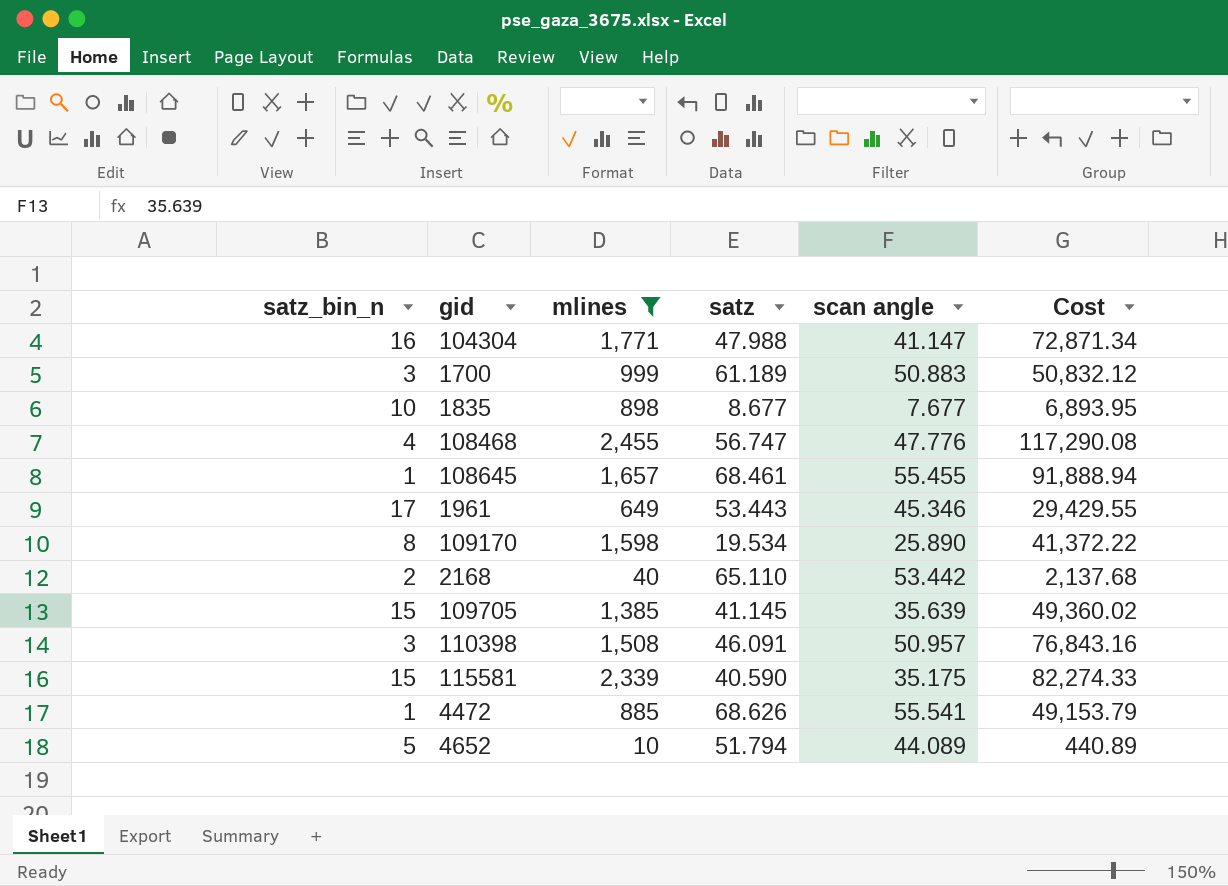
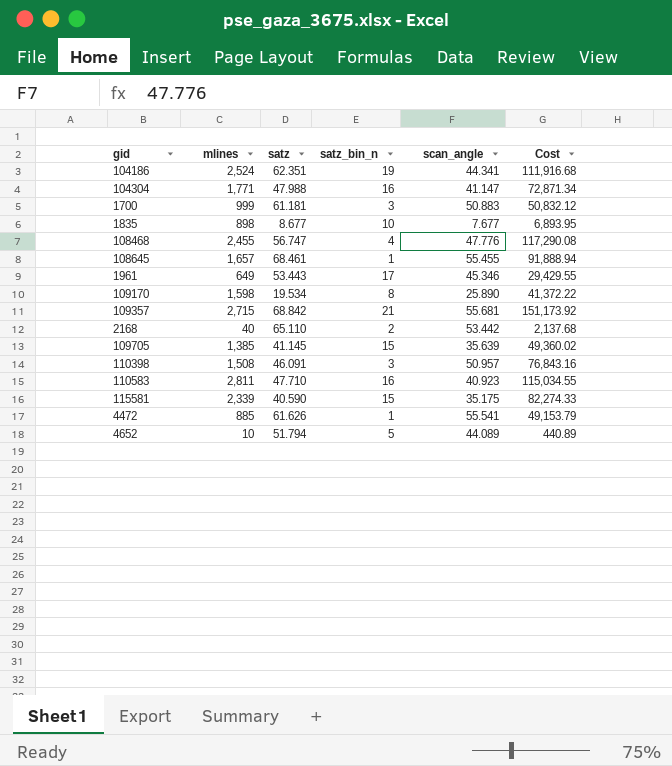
filter: mlines <= 2,455 -> none
column satz_bin_n | position: 1 -> 4
column name: scan angle -> scan_angle
1700 | satz: 61.189 -> 61.181
4472 | satz: 68.626 -> 61.626

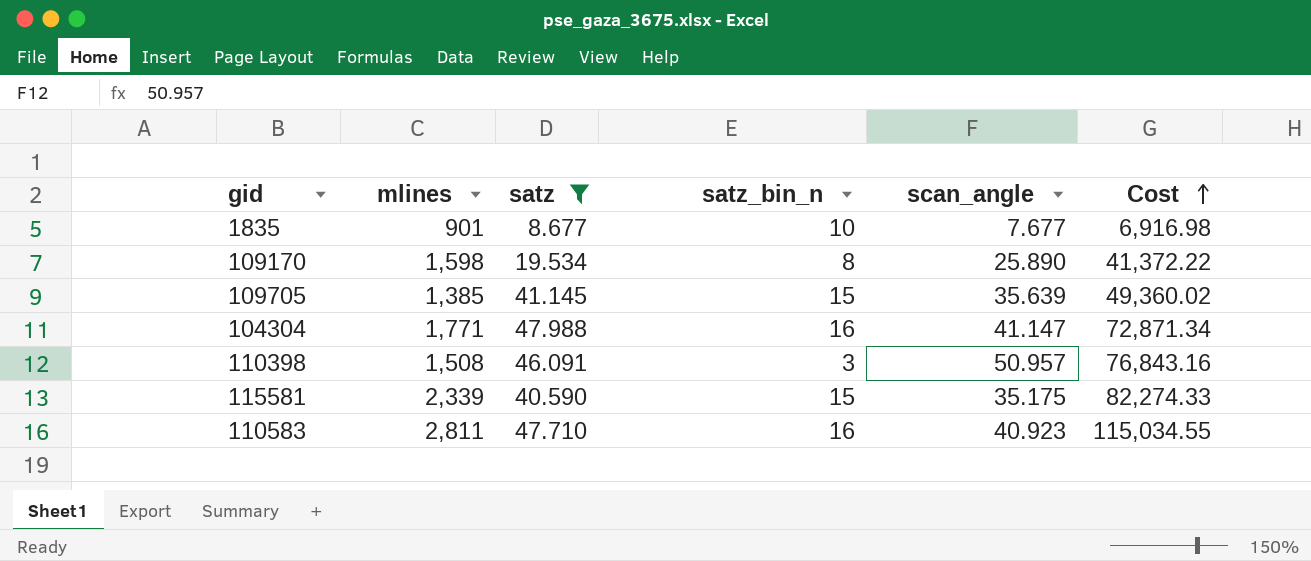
filter: none -> satz <= 47.988
row order: none -> Cost ascending
1835 | mlines: 898 -> 901
1835 | Cost: 6,893.95 -> 6,916.98

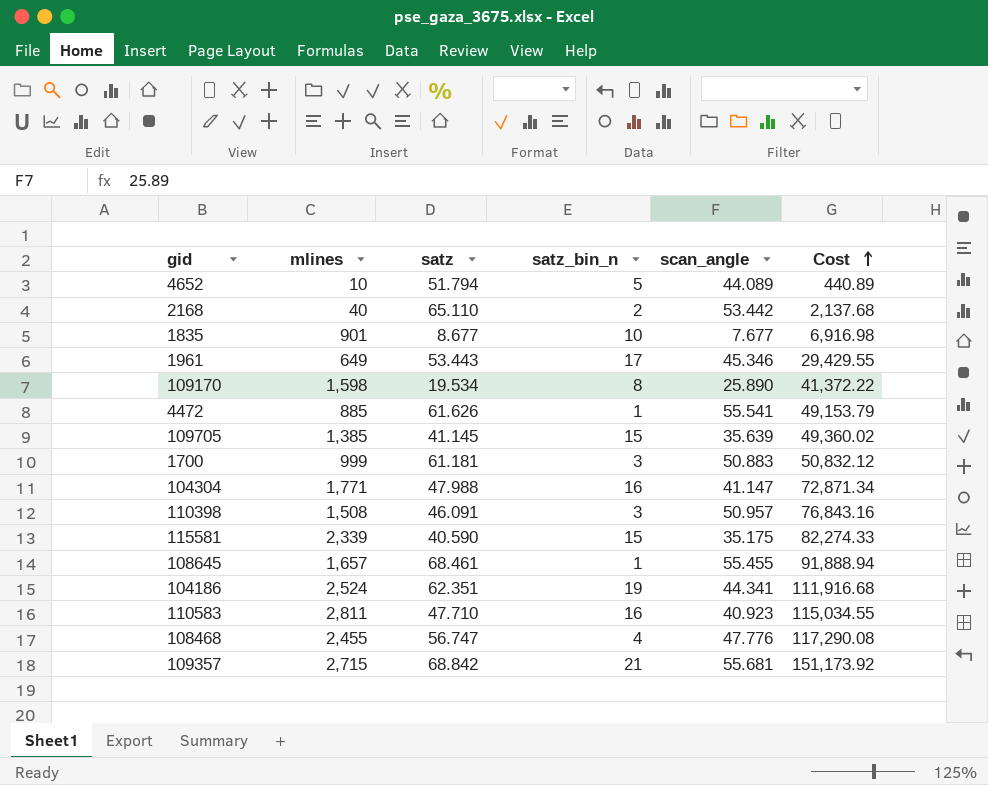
filter: satz <= 47.988 -> none

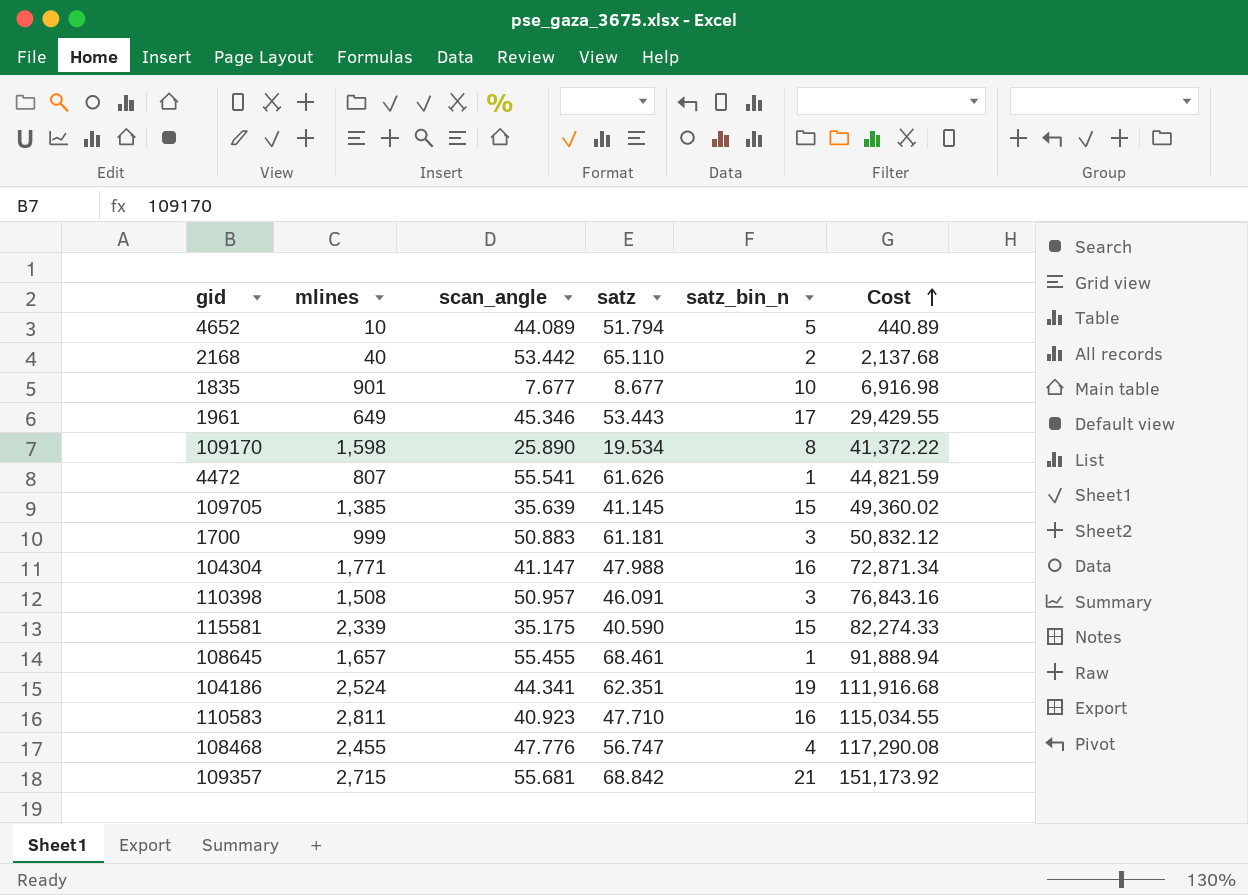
column scan_angle | position: 5 -> 3
4472 | mlines: 885 -> 807
4472 | Cost: 49,153.79 -> 44,821.59

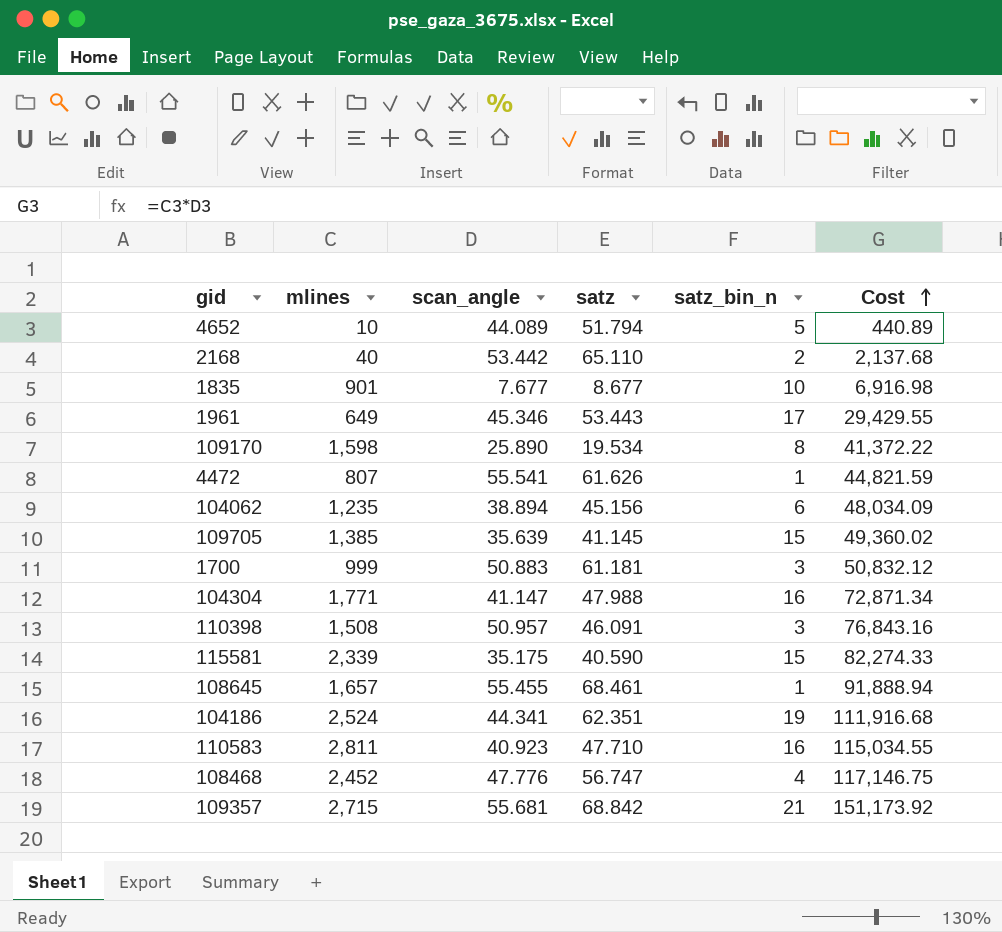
row 104062: none -> 1,235 | 38.894 | 45.156 | 6 | 48,034.09
108468 | mlines: 2,455 -> 2,452
108468 | Cost: 117,290.08 -> 117,146.75

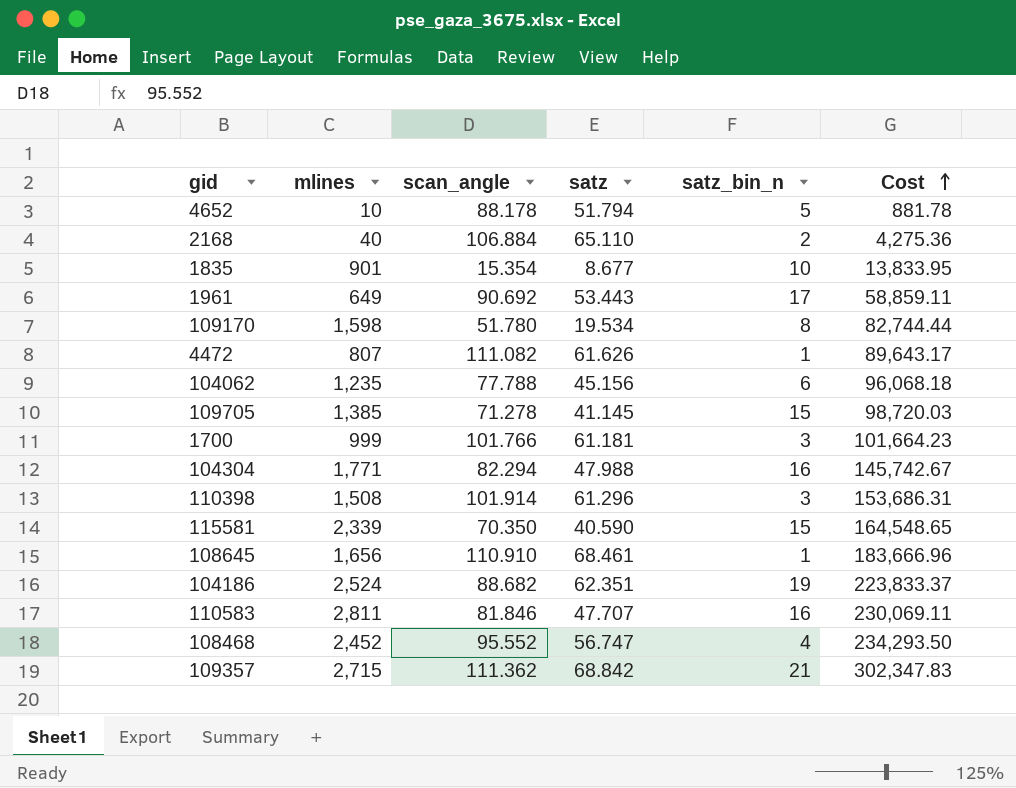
4652 | scan_angle: 44.089 -> 88.178
4652 | Cost: 440.89 -> 881.78
2168 | scan_angle: 53.442 -> 106.884
2168 | Cost: 2,137.68 -> 4,275.36
1835 | scan_angle: 7.677 -> 15.354
1835 | Cost: 6,916.98 -> 13,833.95
1961 | scan_angle: 45.346 -> 90.692
1961 | Cost: 29,429.55 -> 58,859.11
109170 | scan_angle: 25.890 -> 51.780
109170 | Cost: 41,372.22 -> 82,744.44
4472 | scan_angle: 55.541 -> 111.082
4472 | Cost: 44,821.59 -> 89,643.17
104062 | scan_angle: 38.894 -> 77.788
104062 | Cost: 48,034.09 -> 96,068.18
109705 | scan_angle: 35.639 -> 71.278
109705 | Cost: 49,360.02 -> 98,720.03
1700 | scan_angle: 50.883 -> 101.766
1700 | Cost: 50,832.12 -> 101,664.23
104304 | scan_angle: 41.147 -> 82.294
104304 | Cost: 72,871.34 -> 145,742.67
110398 | scan_angle: 50.957 -> 101.914
110398 | satz: 46.091 -> 61.296
110398 | Cost: 76,843.16 -> 153,686.31
115581 | scan_angle: 35.175 -> 70.350
115581 | Cost: 82,274.33 -> 164,548.65
108645 | mlines: 1,657 -> 1,656
108645 | scan_angle: 55.455 -> 110.910
108645 | Cost: 91,888.94 -> 183,666.96
104186 | scan_angle: 44.341 -> 88.682
104186 | Cost: 111,916.68 -> 223,833.37
110583 | scan_angle: 40.923 -> 81.846
110583 | satz: 47.710 -> 47.707
110583 | Cost: 115,034.55 -> 230,069.11
108468 | scan_angle: 47.776 -> 95.552
108468 | Cost: 117,146.75 -> 234,293.50
109357 | scan_angle: 55.681 -> 111.362
109357 | Cost: 151,173.92 -> 302,347.83

